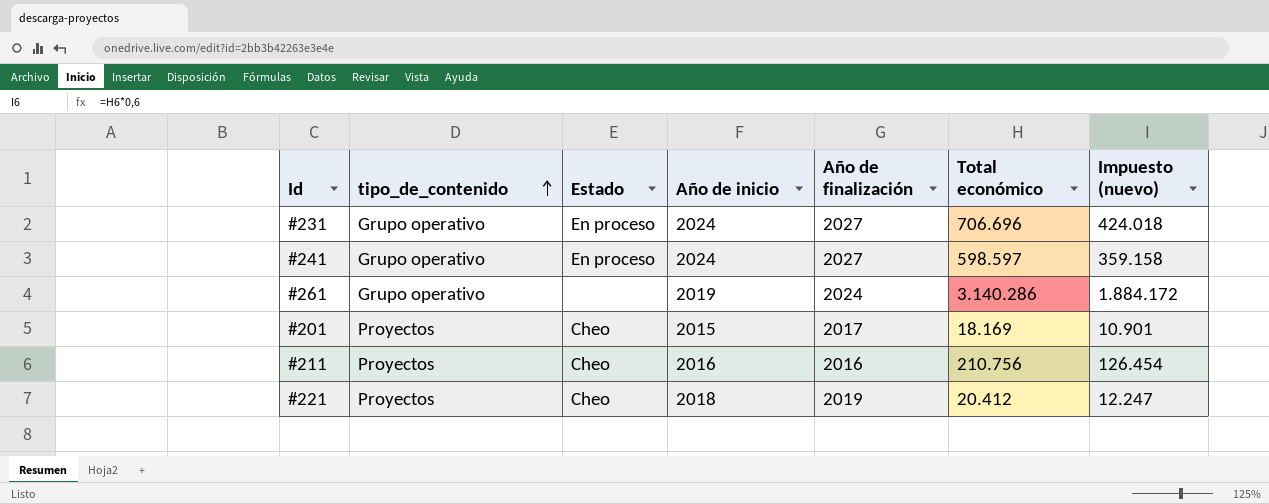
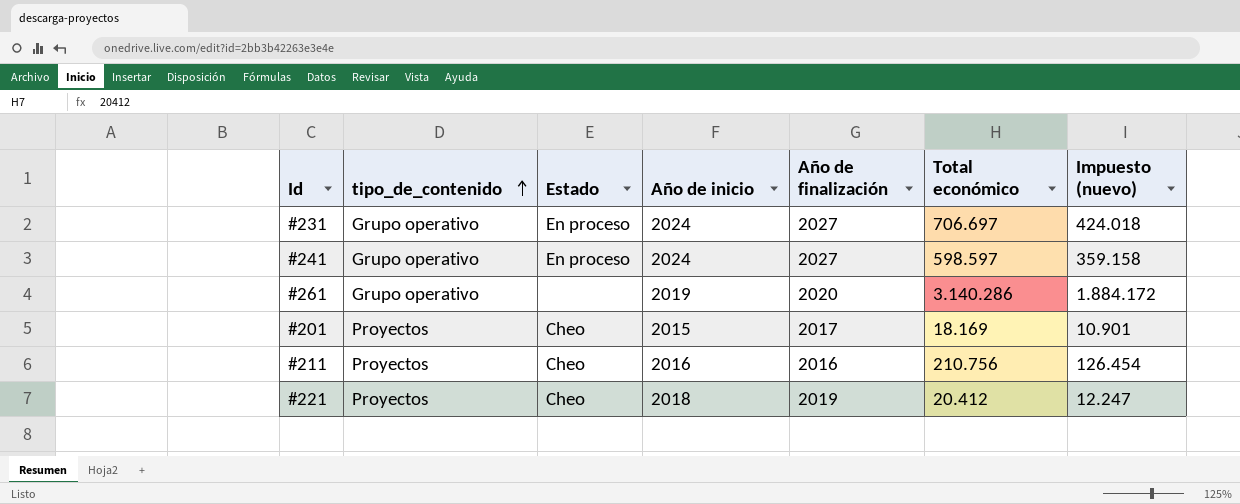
#231 | Total económico: 706.696 -> 706.697
#261 | Año de finalización: 2024 -> 2020

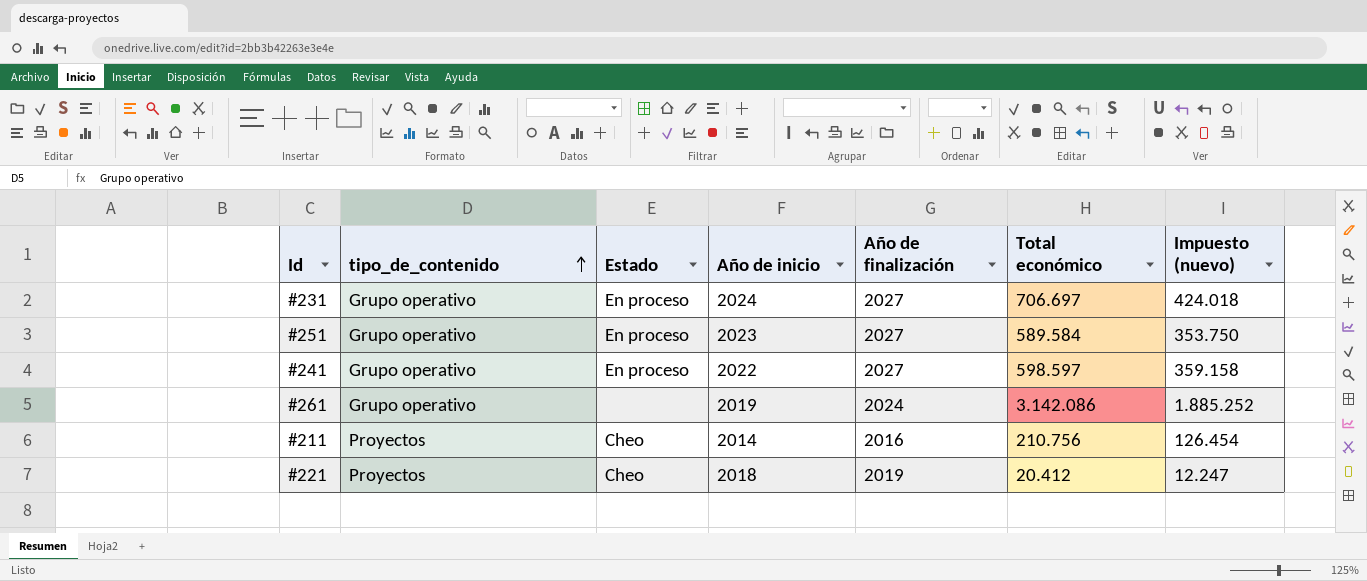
row #201: Proyectos | Cheo | 2015 | 2017 | 18.169 | 10.901 -> none
row #251: none -> Grupo operativo | En proceso | 2023 | 2027 | 589.584 | 353.750
#241 | Año de inicio: 2024 -> 2022
#261 | Año de finalización: 2020 -> 2024
#261 | Total económico: 3.140.286 -> 3.142.086
#261 | Impuesto (nuevo): 1.884.172 -> 1.885.252
#211 | Año de inicio: 2016 -> 2014

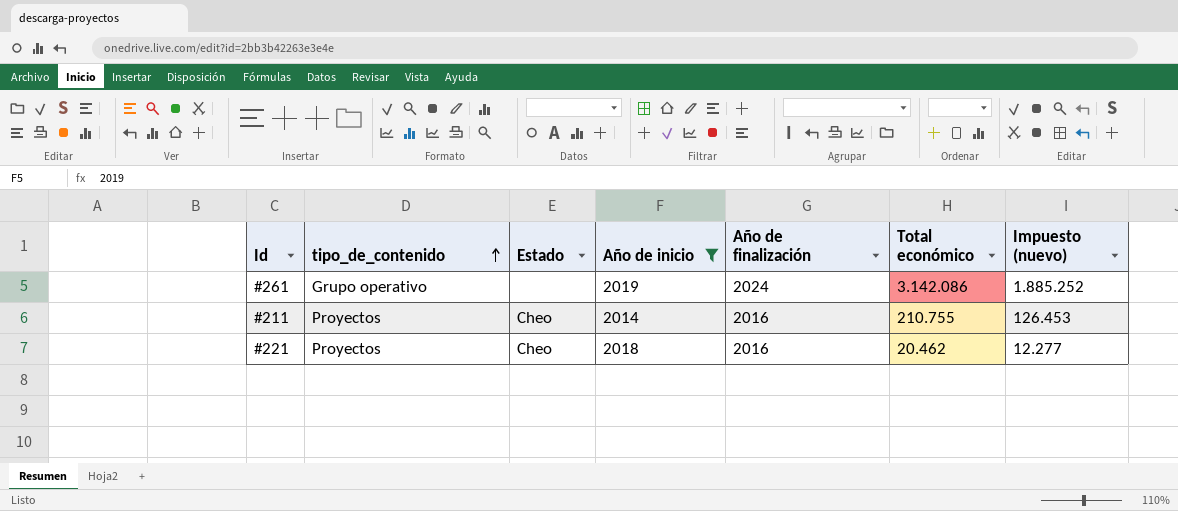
filter: none -> Año de inicio <= 2019
#211 | Total económico: 210.756 -> 210.755
#211 | Impuesto (nuevo): 126.454 -> 126.453
#221 | Año de finalización: 2019 -> 2016
#221 | Total económico: 20.412 -> 20.462
#221 | Impuesto (nuevo): 12.247 -> 12.277

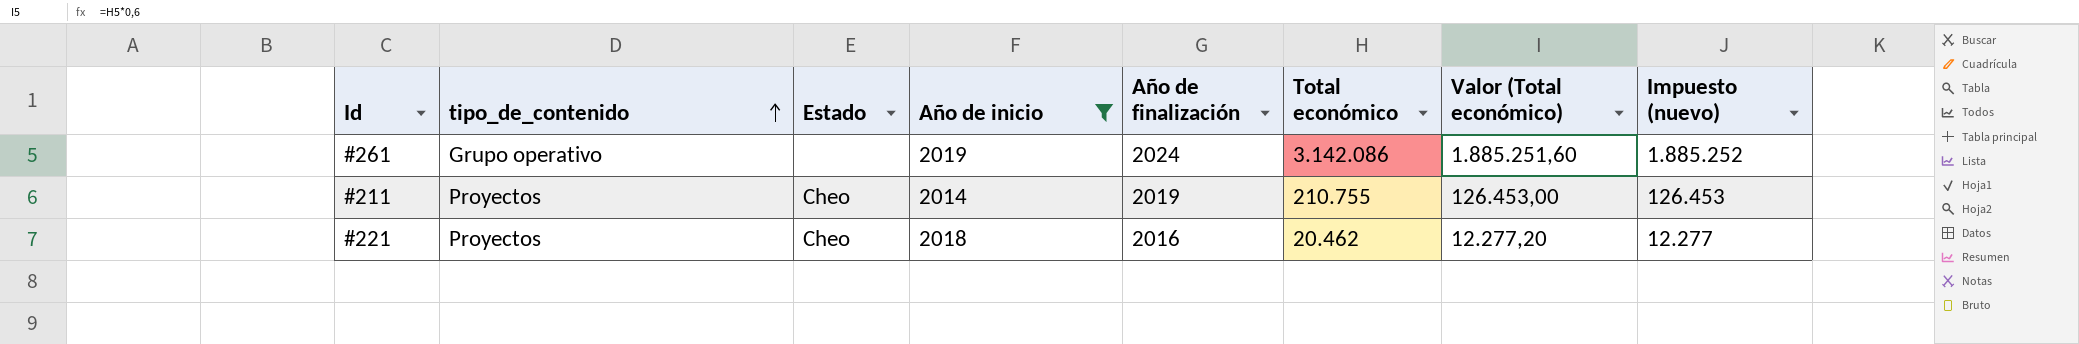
column Valor (Total económico) | formula: none -> [Total económico] * 0,6
#211 | Año de finalización: 2016 -> 2019

